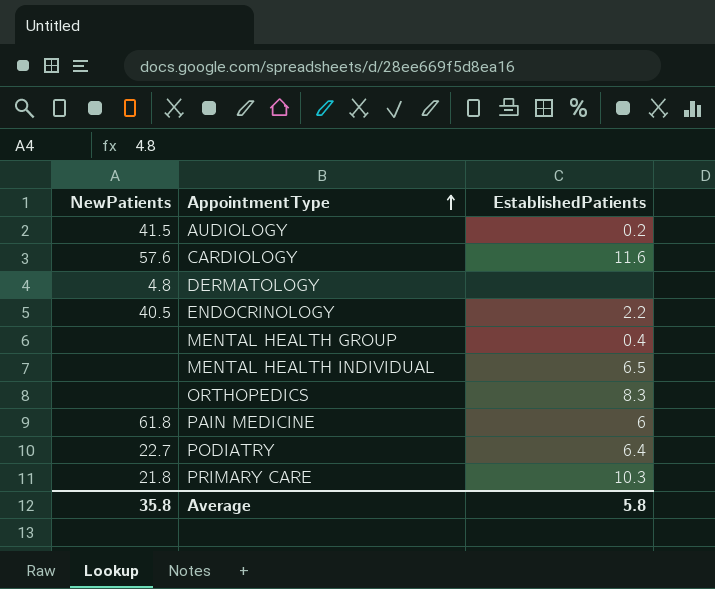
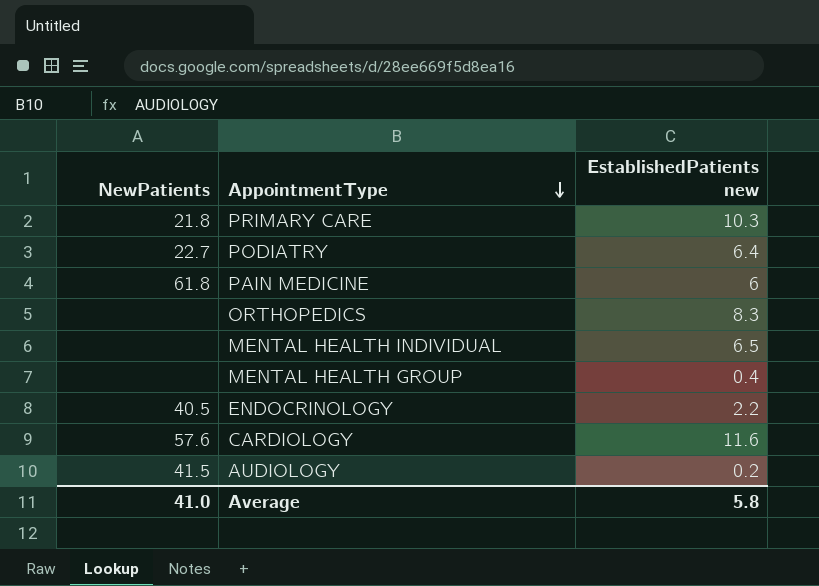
row order: AppointmentType ascending -> AppointmentType descending
column name: EstablishedPatients -> EstablishedPatients new
row DERMATOLOGY: 4.8 | none -> none
Average | NewPatients: 35.8 -> 41.0

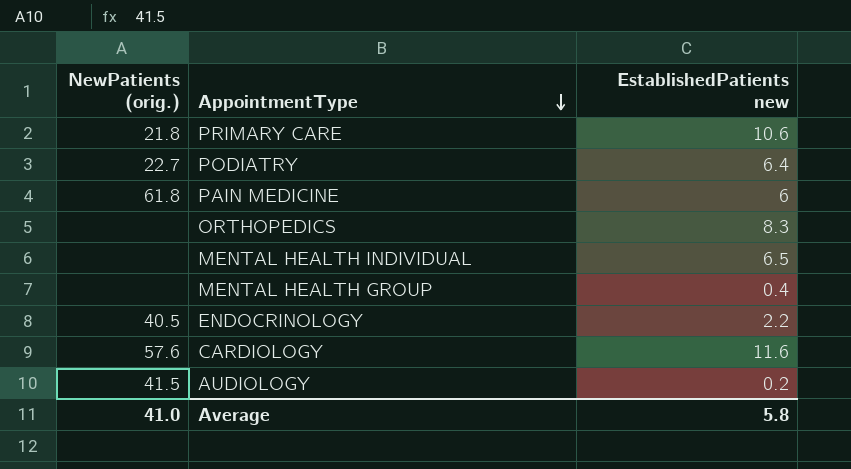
column name: NewPatients -> NewPatients (orig.)
PRIMARY CARE | EstablishedPatients new: 10.3 -> 10.6

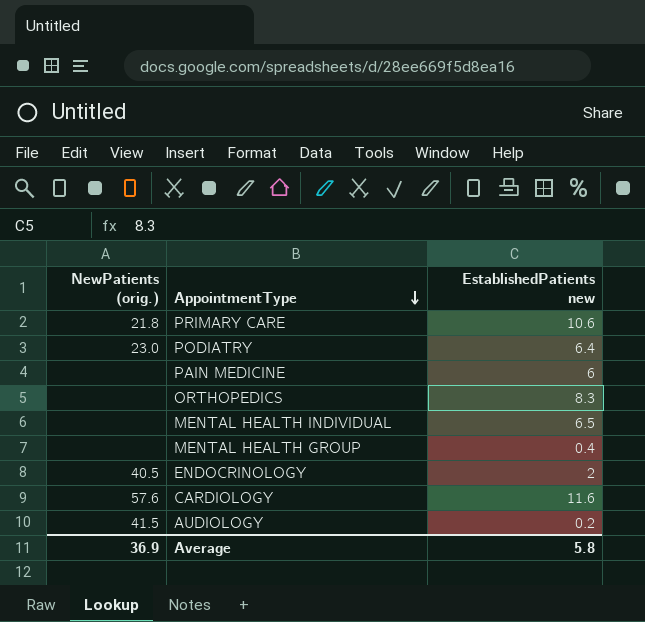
PODIATRY | NewPatients (orig.): 22.7 -> 23.0
PAIN MEDICINE | NewPatients (orig.): 61.8 -> none
ENDOCRINOLOGY | EstablishedPatients new: 2.2 -> 2
Average | NewPatients (orig.): 41.0 -> 36.9

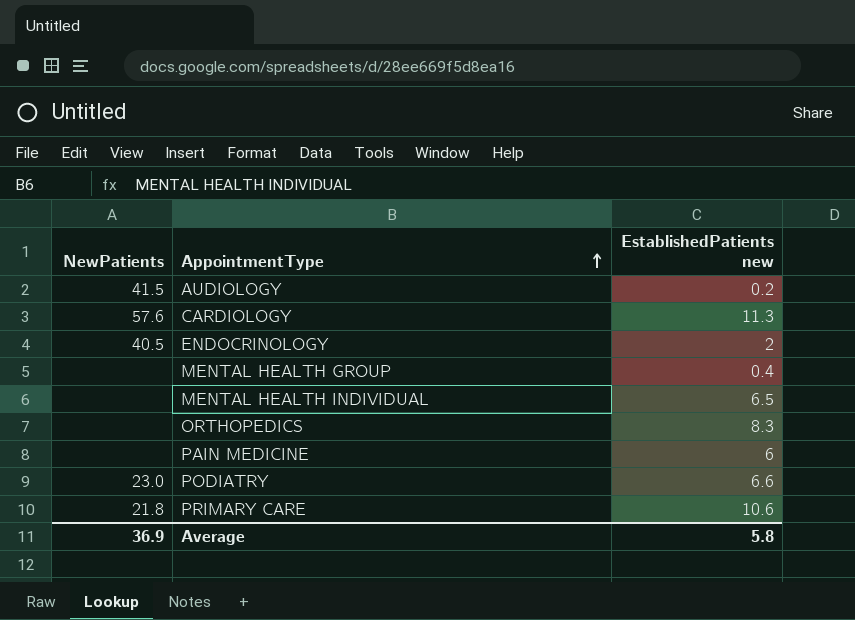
row order: AppointmentType descending -> AppointmentType ascending
column name: NewPatients (orig.) -> NewPatients
CARDIOLOGY | EstablishedPatients new: 11.6 -> 11.3
PODIATRY | EstablishedPatients new: 6.4 -> 6.6

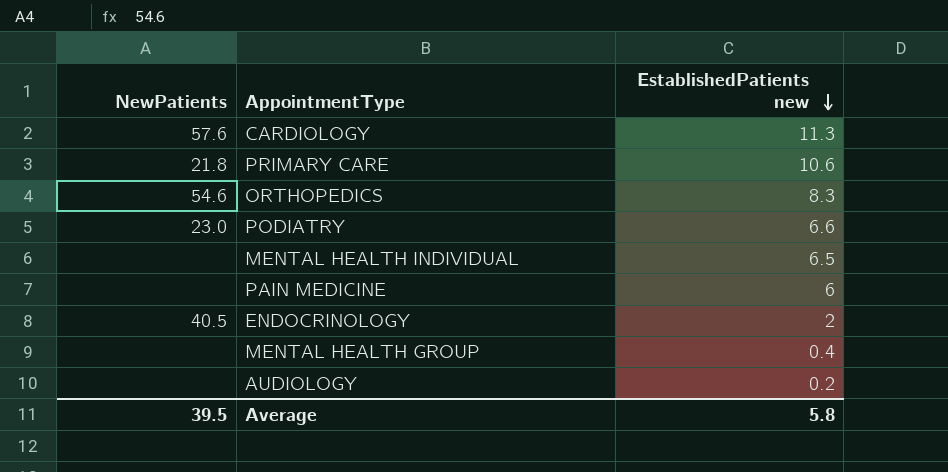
row order: AppointmentType ascending -> EstablishedPatients new descending
ORTHOPEDICS | NewPatients: none -> 54.6
AUDIOLOGY | NewPatients: 41.5 -> none
Average | NewPatients: 36.9 -> 39.5

